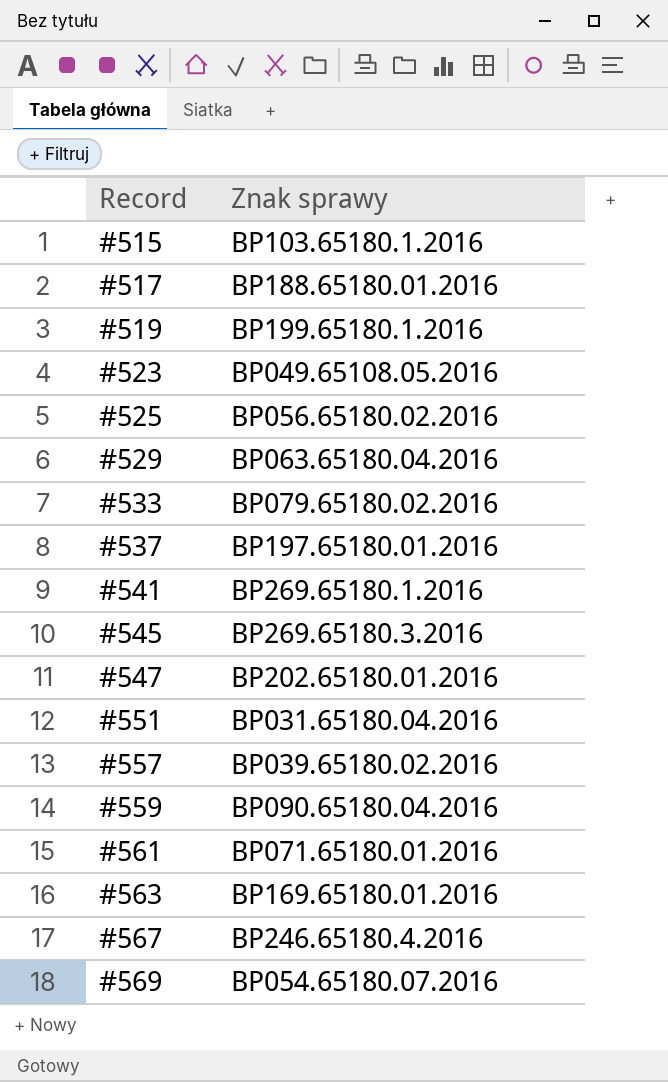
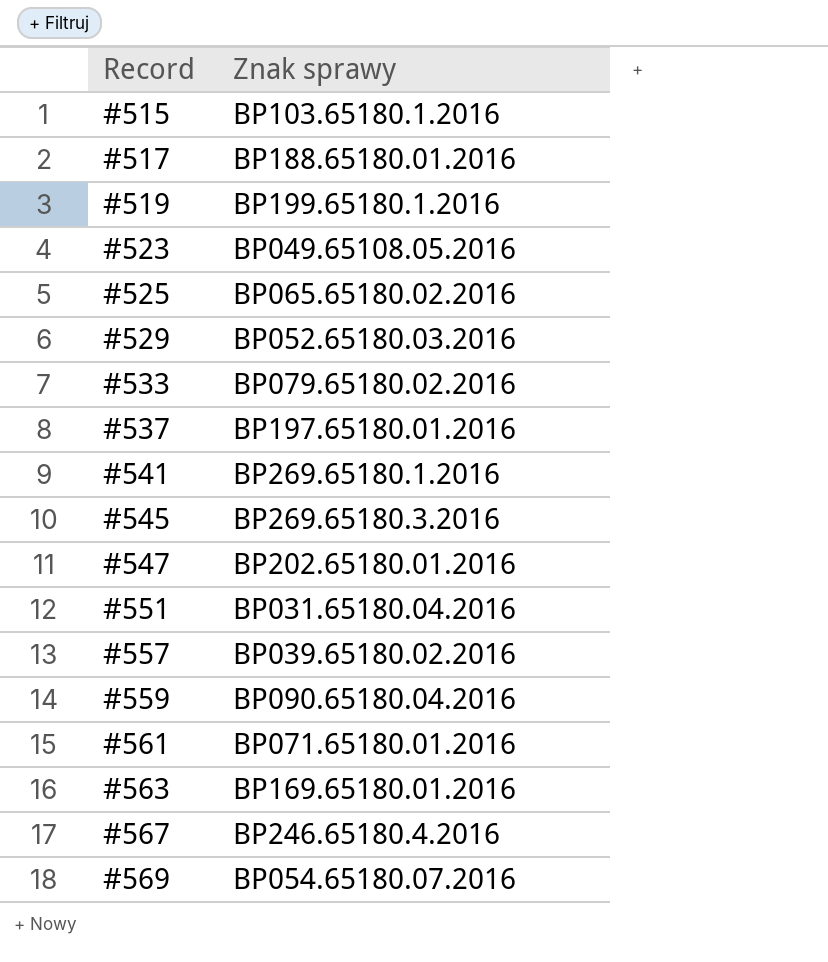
#525 | Znak sprawy: BP056.65180.02.2016 -> BP065.65180.02.2016
#529 | Znak sprawy: BP063.65180.04.2016 -> BP052.65180.03.2016

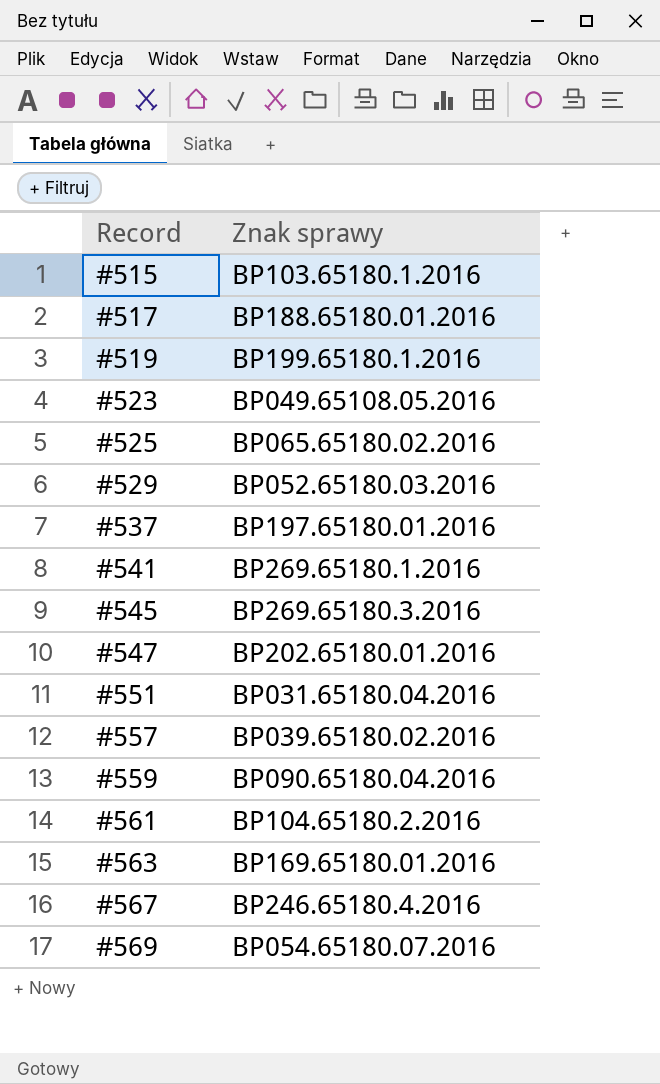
row #533: BP079.65180.02.2016 -> none
#561 | Znak sprawy: BP071.65180.01.2016 -> BP104.65180.2.2016

